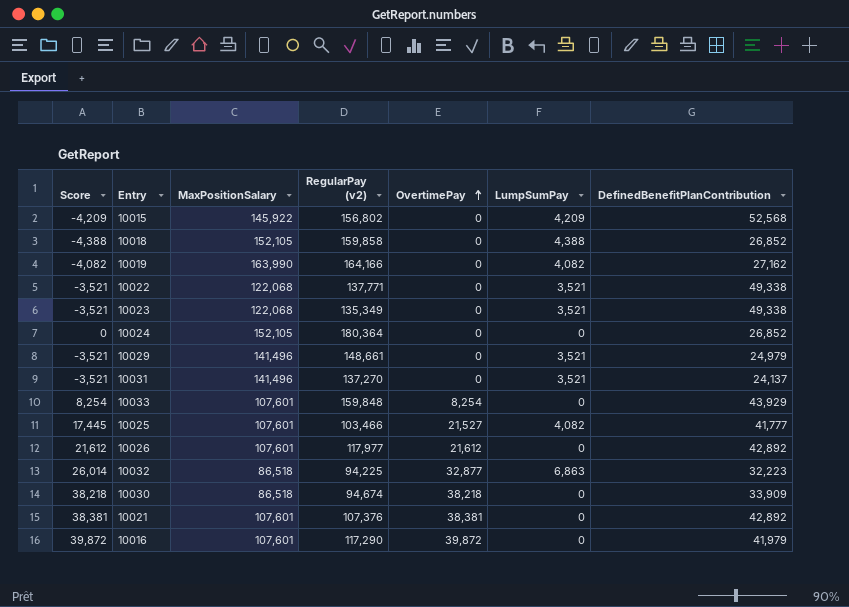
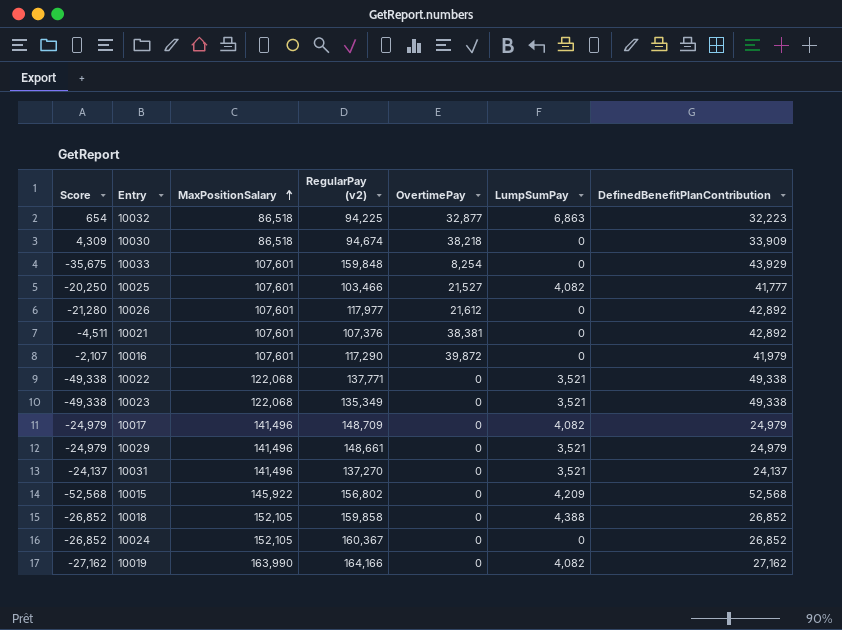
row order: OvertimePay ascending -> MaxPositionSalary ascending
column Score | formula: [OvertimePay] - [LumpSumPay] -> [OvertimePay] - [DefinedBenefitPlanContribution]
row 10017: none -> -24,979 | 141,496 | 148,709 | 0 | 4,082 | 24,979
10024 | RegularPay (v2): 180,364 -> 160,367

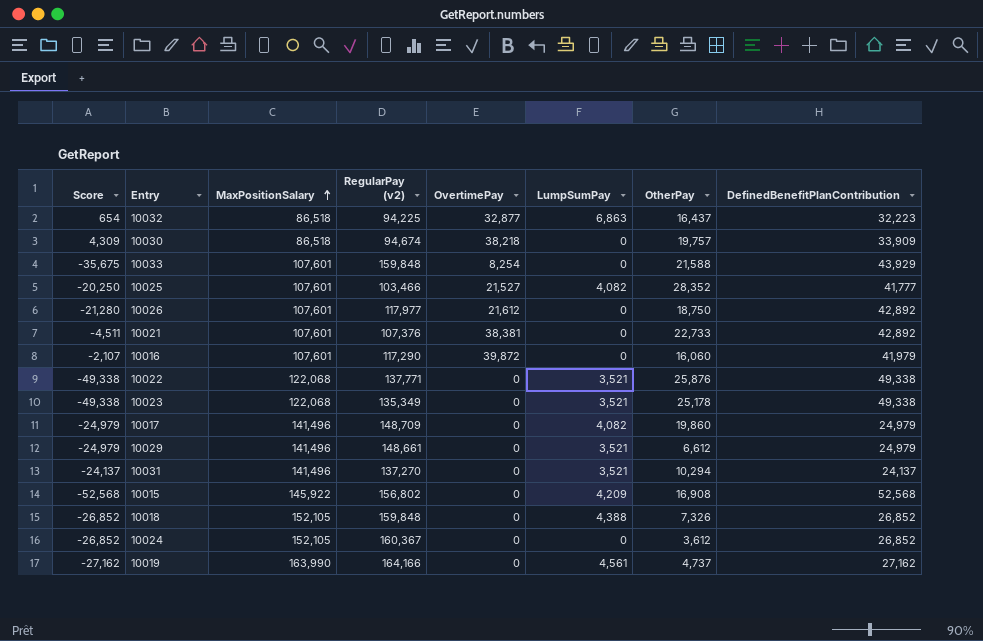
column OtherPay | position: none -> 7
10018 | RegularPay (v2): 159,858 -> 159,848
10019 | LumpSumPay: 4,082 -> 4,561

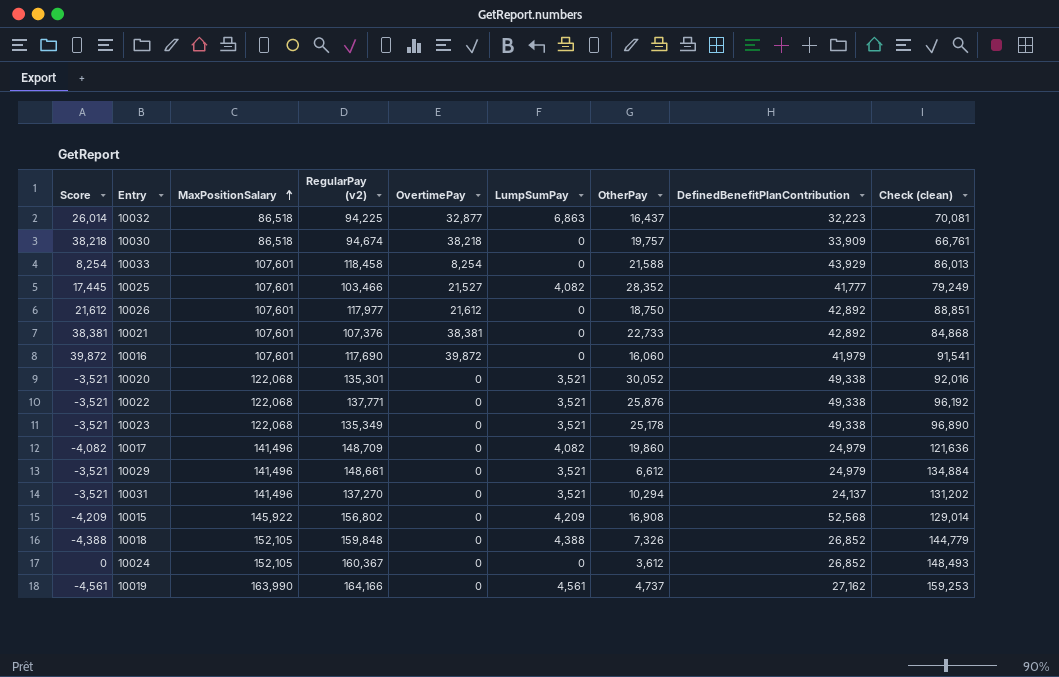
column Score | formula: [OvertimePay] - [DefinedBenefitPlanContribution] -> [OvertimePay] - [LumpSumPay]
column Check (clean) | formula: none -> [MaxPositionSalary] - [OtherPay]
10033 | RegularPay (v2): 159,848 -> 118,458
10016 | RegularPay (v2): 117,290 -> 117,690
row 10020: none -> -3,521 | 122,068 | 135,301 | 0 | 3,521 | 30,052 | 49,338 | 92,016

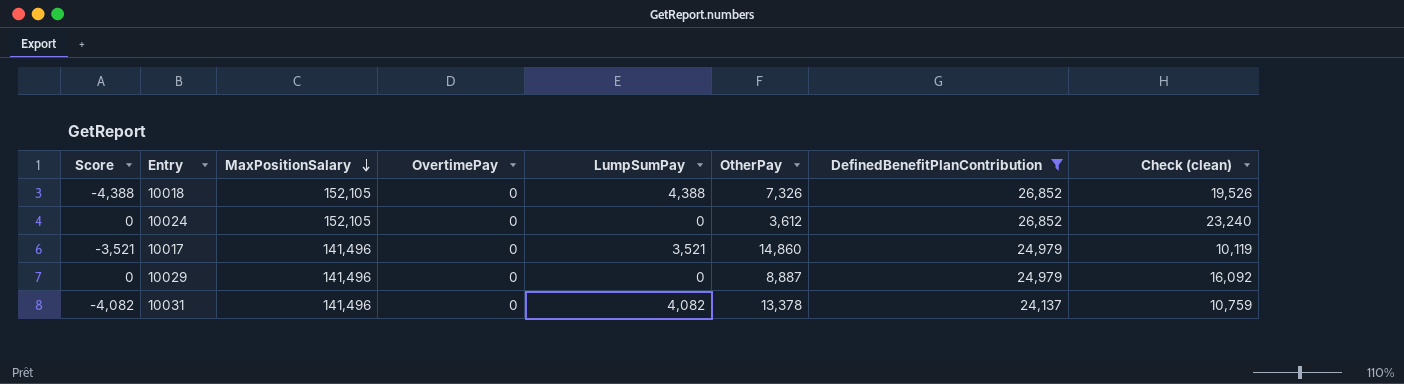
filter: none -> DefinedBenefitPlanContribution <= 26,852
row order: MaxPositionSalary ascending -> MaxPositionSalary descending
column RegularPay (v2) | position: 4 -> none
column Check (clean) | formula: [MaxPositionSalary] - [OtherPay] -> [DefinedBenefitPlanContribution] - [OtherPay]
10017 | Score: -4,082 -> -3,521
10017 | LumpSumPay: 4,082 -> 3,521
10017 | OtherPay: 19,860 -> 14,860
10029 | Score: -3,521 -> 0
10029 | LumpSumPay: 3,521 -> 0
10029 | OtherPay: 6,612 -> 8,887
10031 | Score: -3,521 -> -4,082
10031 | LumpSumPay: 3,521 -> 4,082
10031 | OtherPay: 10,294 -> 13,378

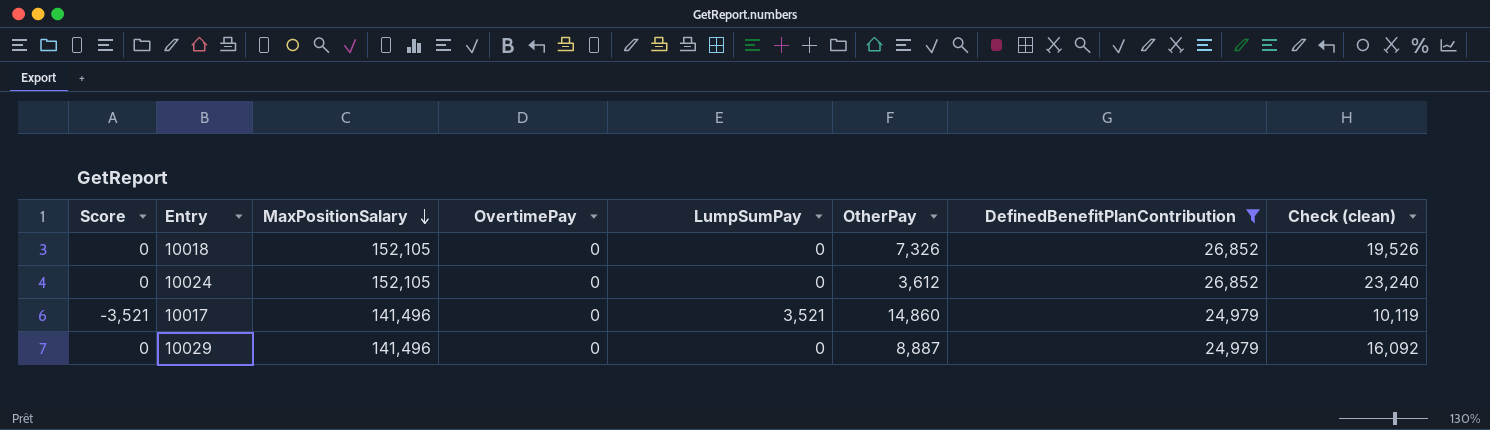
row 10031: -4,082 | 141,496 | 0 | 4,082 | 13,378 | 24,137 | 10,759 -> none
10018 | Score: -4,388 -> 0
10018 | LumpSumPay: 4,388 -> 0

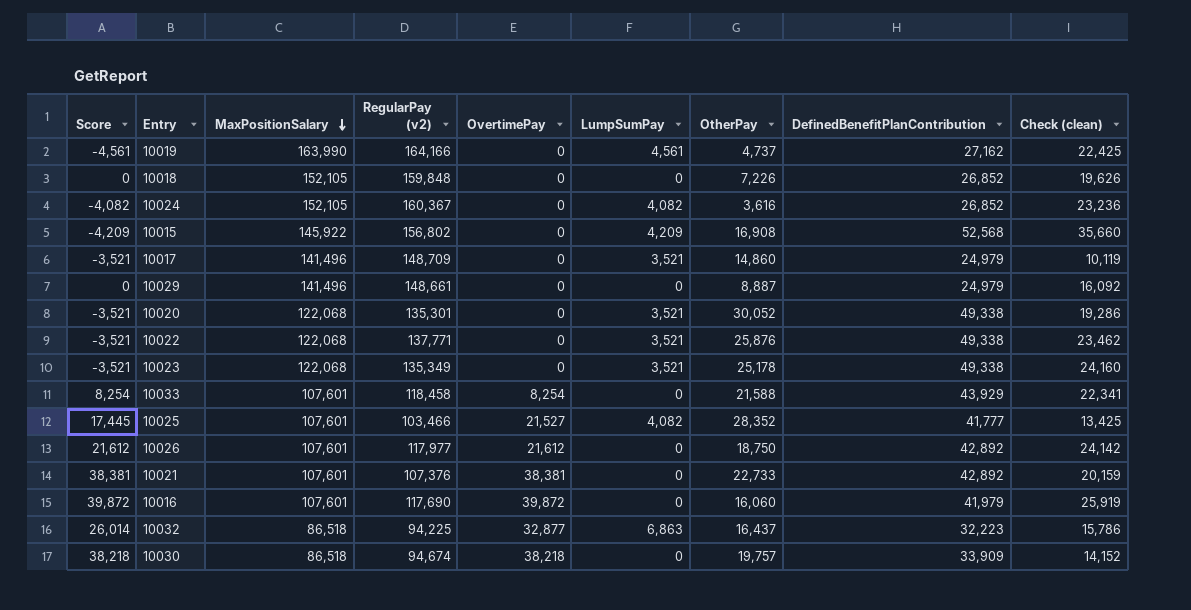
filter: DefinedBenefitPlanContribution <= 26,852 -> none
column RegularPay (v2) | position: none -> 4
10018 | OtherPay: 7,326 -> 7,226
10018 | Check (clean): 19,526 -> 19,626
10024 | Score: 0 -> -4,082
10024 | LumpSumPay: 0 -> 4,082
10024 | OtherPay: 3,612 -> 3,616
10024 | Check (clean): 23,240 -> 23,236

